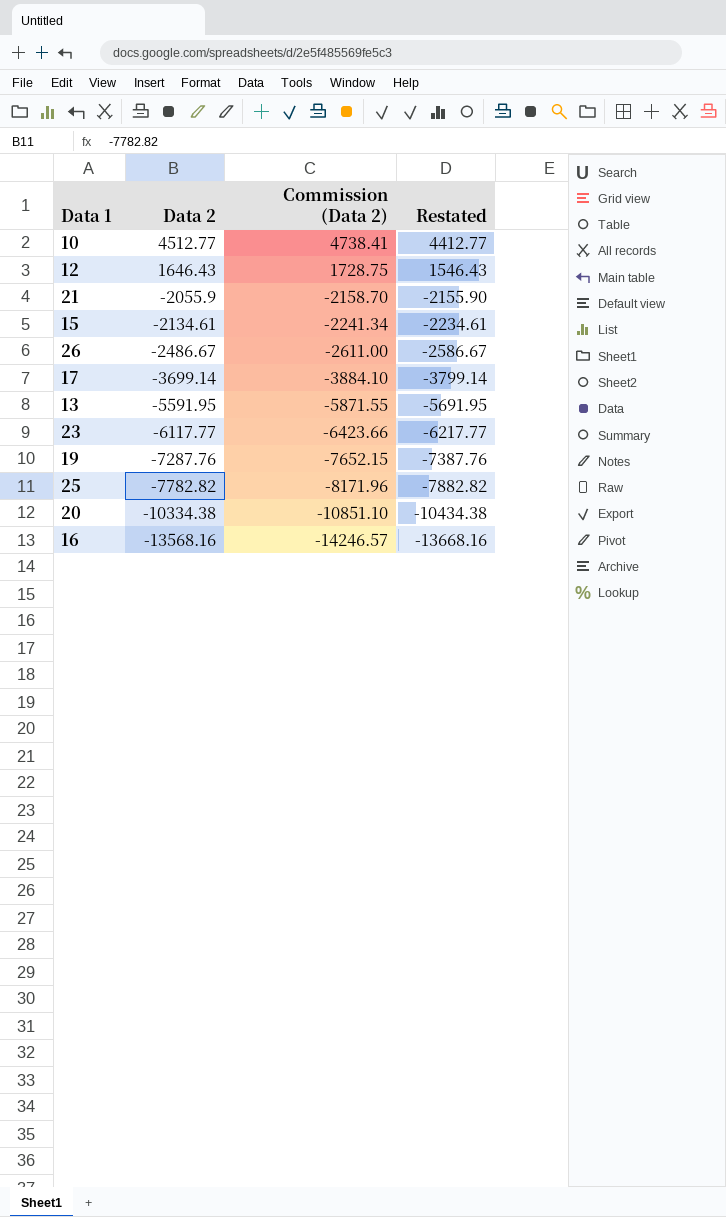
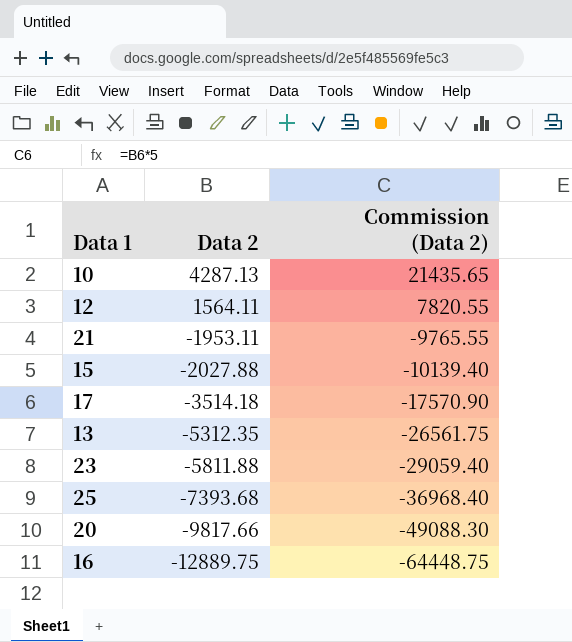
column Restated | formula: [Data 2] - 100 -> none
column Commission (Data 2) | formula: [Data 2] * 1.05 -> [Data 2] * 5
row 26: -2486.67 | -2611.00 | -2586.67 -> none
row 19: -7287.76 | -7652.15 | -7387.76 -> none
10 | Data 2: 4512.77 -> 4287.13
12 | Data 2: 1646.43 -> 1564.11
21 | Data 2: -2055.9 -> -1953.11
15 | Data 2: -2134.61 -> -2027.88
17 | Data 2: -3699.14 -> -3514.18
13 | Data 2: -5591.95 -> -5312.35
23 | Data 2: -6117.77 -> -5811.88
25 | Data 2: -7782.82 -> -7393.68
20 | Data 2: -10334.38 -> -9817.66
16 | Data 2: -13568.16 -> -12889.75

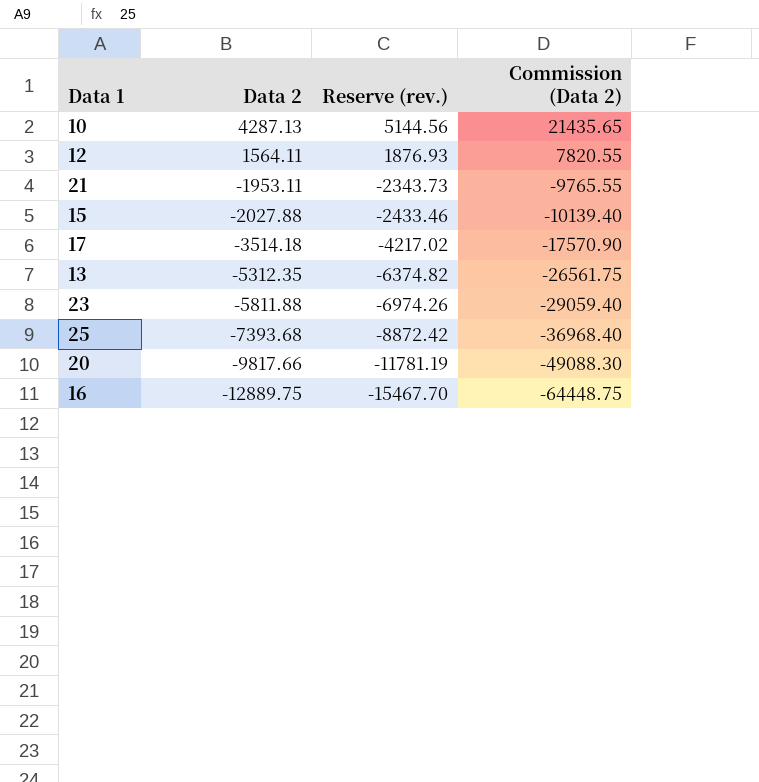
column Reserve (rev.) | formula: none -> [Data 2] * 1.2

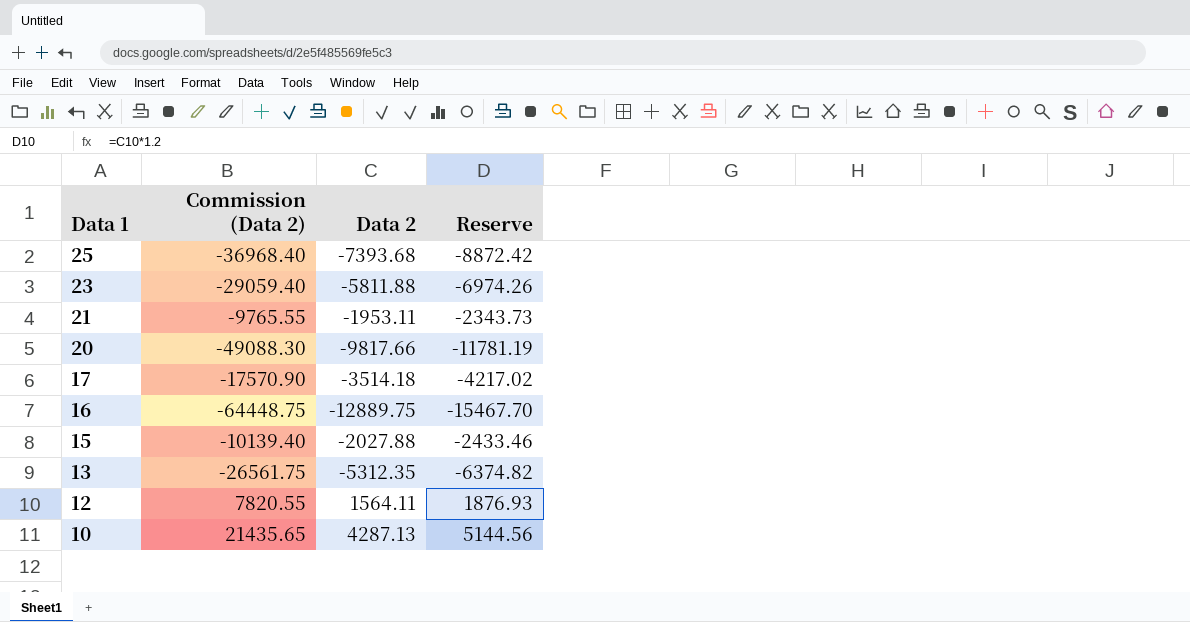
row order: Data 2 descending -> Data 1 descending
column Commission (Data 2) | position: 4 -> 2
column name: Reserve (rev.) -> Reserve

